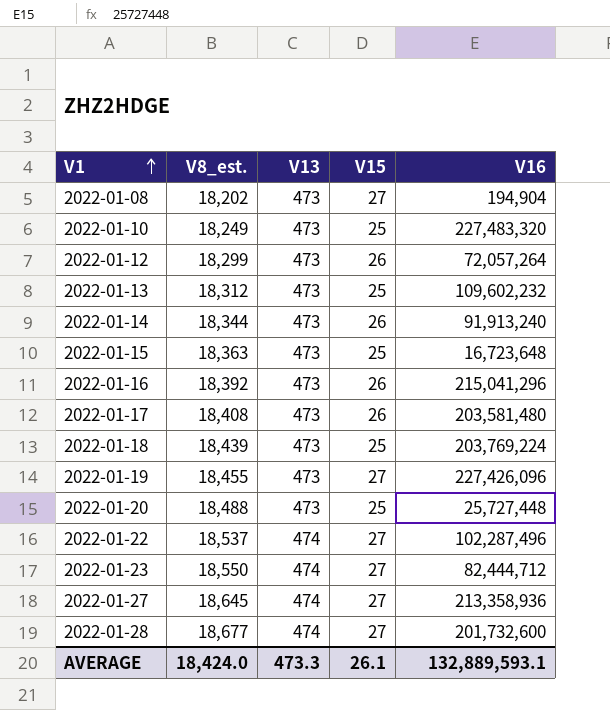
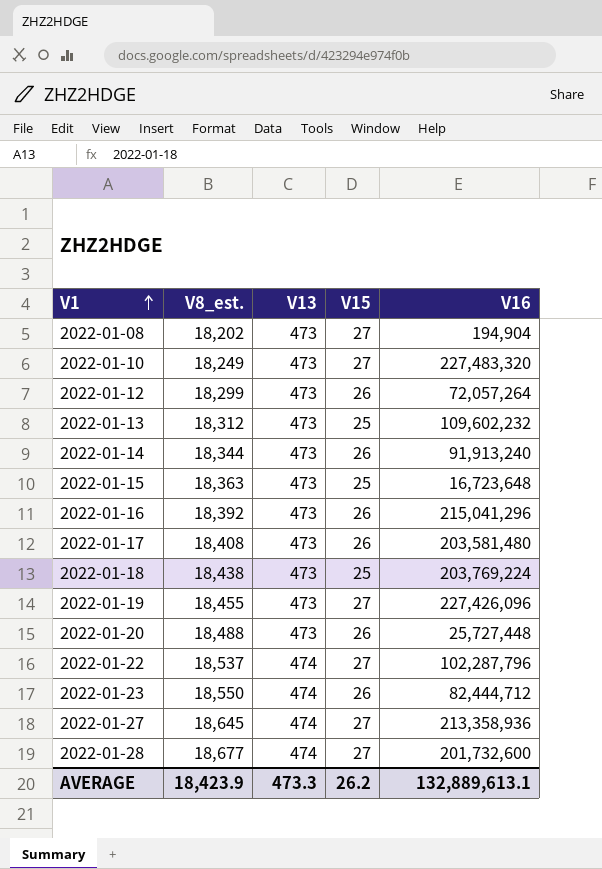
2022-01-10 | V15: 25 -> 27
2022-01-18 | V8_est.: 18,439 -> 18,438
2022-01-20 | V15: 25 -> 26
2022-01-22 | V16: 102,287,496 -> 102,287,796
2022-01-23 | V15: 27 -> 26
AVERAGE | V8_est.: 18,424.0 -> 18,423.9
AVERAGE | V15: 26.1 -> 26.2
AVERAGE | V16: 132,889,593.1 -> 132,889,613.1

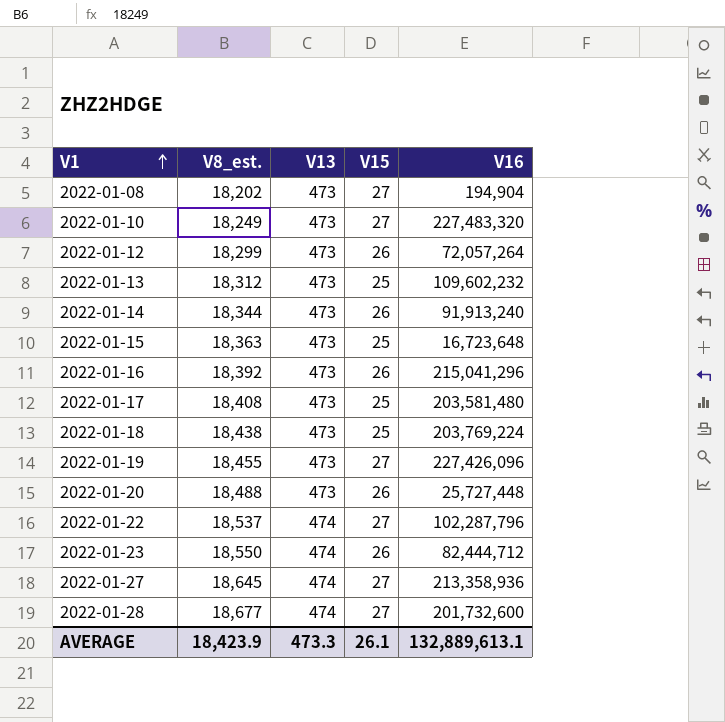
2022-01-17 | V15: 26 -> 25
AVERAGE | V15: 26.2 -> 26.1

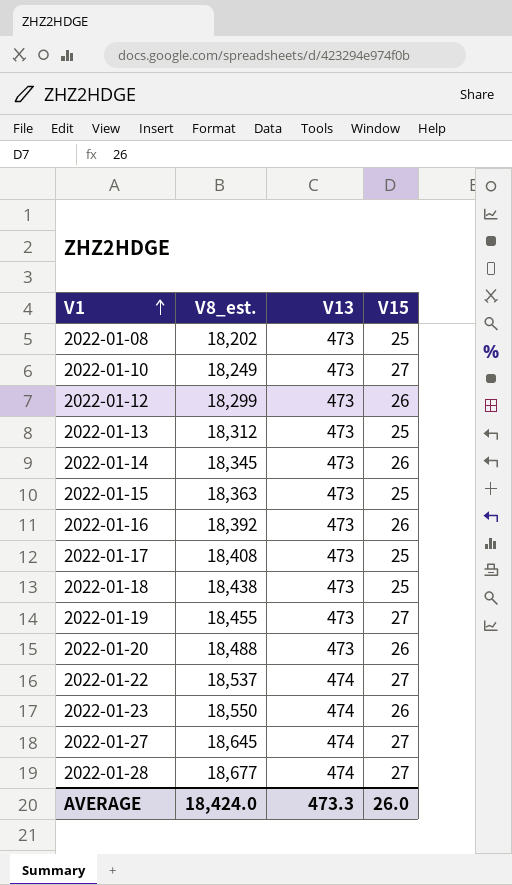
column V16 | position: 5 -> none
2022-01-08 | V15: 27 -> 25
2022-01-14 | V8_est.: 18,344 -> 18,345
AVERAGE | V8_est.: 18,423.9 -> 18,424.0
AVERAGE | V15: 26.1 -> 26.0

